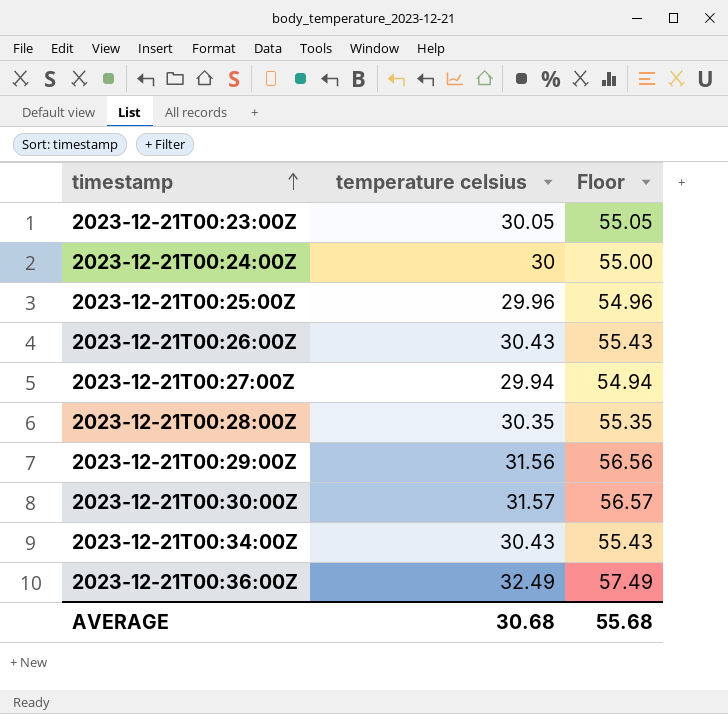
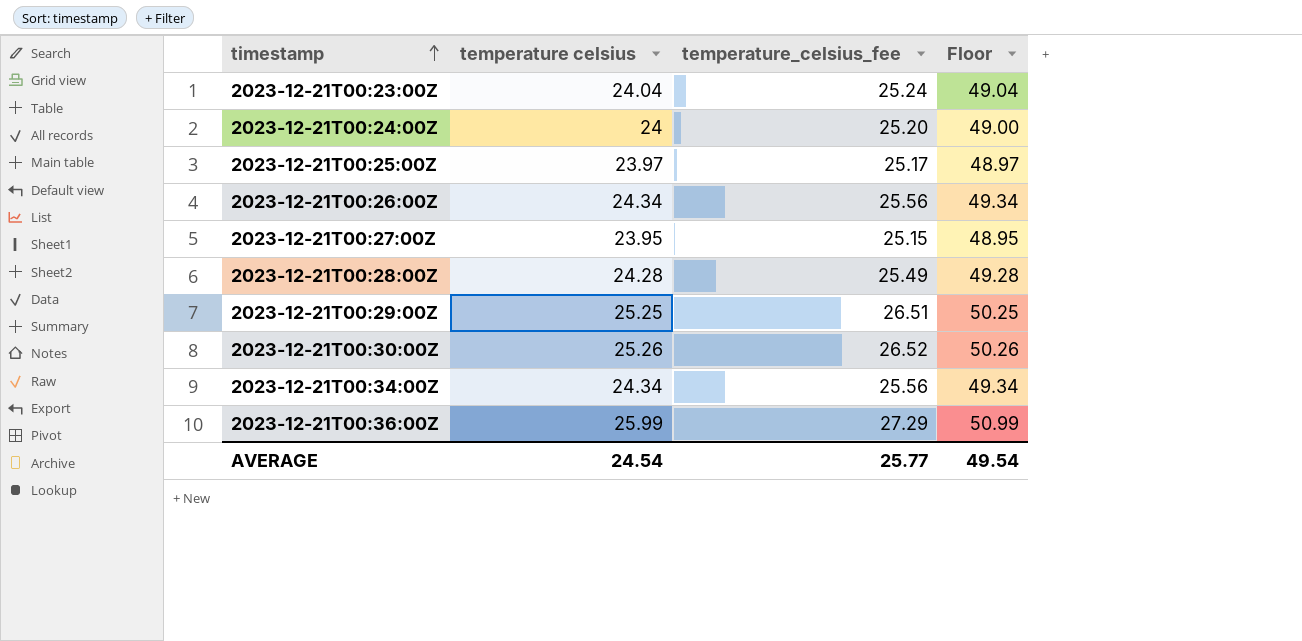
column temperature_celsius_fee | formula: none -> [temperature celsius] * 1.05
2023-12-21T00:23:00Z | temperature celsius: 30.05 -> 24.04
2023-12-21T00:23:00Z | Floor: 55.05 -> 49.04
2023-12-21T00:24:00Z | temperature celsius: 30 -> 24
2023-12-21T00:24:00Z | Floor: 55.00 -> 49.00
2023-12-21T00:25:00Z | temperature celsius: 29.96 -> 23.97
2023-12-21T00:25:00Z | Floor: 54.96 -> 48.97
2023-12-21T00:26:00Z | temperature celsius: 30.43 -> 24.34
2023-12-21T00:26:00Z | Floor: 55.43 -> 49.34
2023-12-21T00:27:00Z | temperature celsius: 29.94 -> 23.95
2023-12-21T00:27:00Z | Floor: 54.94 -> 48.95
2023-12-21T00:28:00Z | temperature celsius: 30.35 -> 24.28
2023-12-21T00:28:00Z | Floor: 55.35 -> 49.28
2023-12-21T00:29:00Z | temperature celsius: 31.56 -> 25.25
2023-12-21T00:29:00Z | Floor: 56.56 -> 50.25
2023-12-21T00:30:00Z | temperature celsius: 31.57 -> 25.26
2023-12-21T00:30:00Z | Floor: 56.57 -> 50.26
2023-12-21T00:34:00Z | temperature celsius: 30.43 -> 24.34
2023-12-21T00:34:00Z | Floor: 55.43 -> 49.34
2023-12-21T00:36:00Z | temperature celsius: 32.49 -> 25.99
2023-12-21T00:36:00Z | Floor: 57.49 -> 50.99
AVERAGE | temperature celsius: 30.68 -> 24.54
AVERAGE | Floor: 55.68 -> 49.54

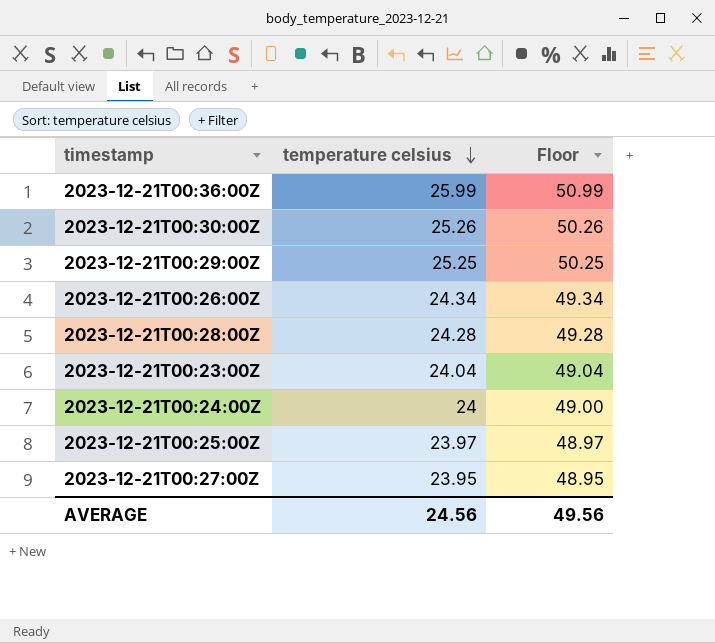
row order: timestamp ascending -> temperature celsius descending
column temperature_celsius_fee | formula: [temperature celsius] * 1.05 -> none
row 2023-12-21T00:34:00Z: 24.34 | 25.56 | 49.34 -> none
AVERAGE | temperature celsius: 24.54 -> 24.56
AVERAGE | Floor: 49.54 -> 49.56

